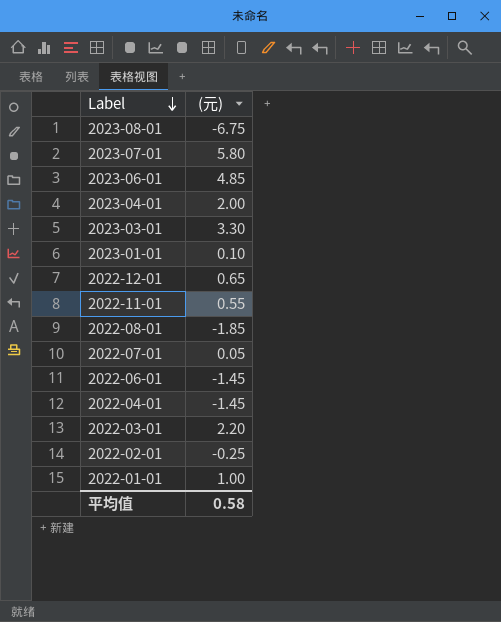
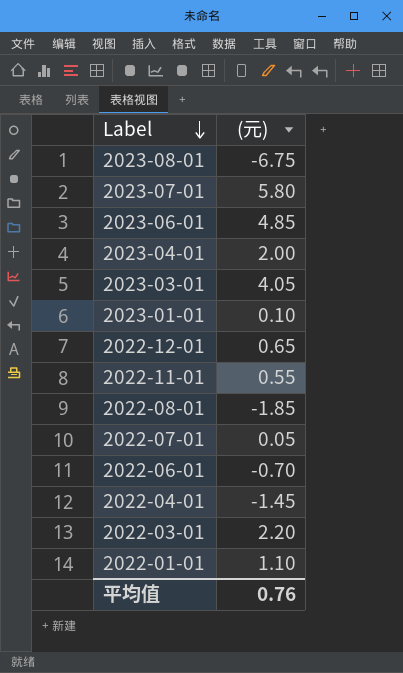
row 2022-02-01: -0.25 -> none
2023-03-01 | (元): 3.30 -> 4.05
2022-06-01 | (元): -1.45 -> -0.70
2022-01-01 | (元): 1.00 -> 1.10
平均值 | (元): 0.58 -> 0.76

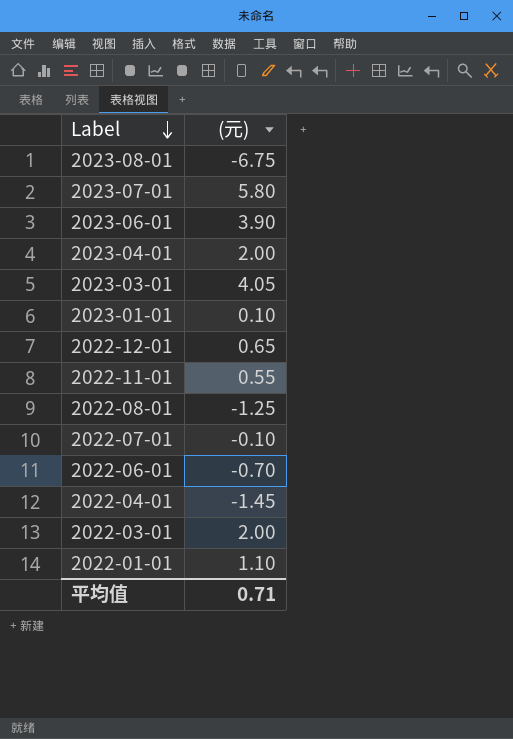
2023-06-01 | (元): 4.85 -> 3.90
2022-08-01 | (元): -1.85 -> -1.25
2022-07-01 | (元): 0.05 -> -0.10
2022-03-01 | (元): 2.20 -> 2.00
平均值 | (元): 0.76 -> 0.71

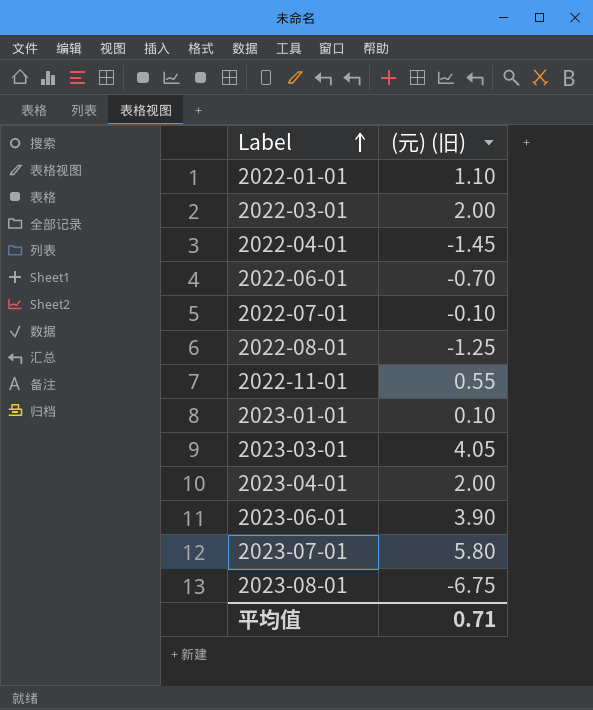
row order: Label descending -> Label ascending
column name: (元) -> (元) (旧)
row 2022-12-01: 0.65 -> none

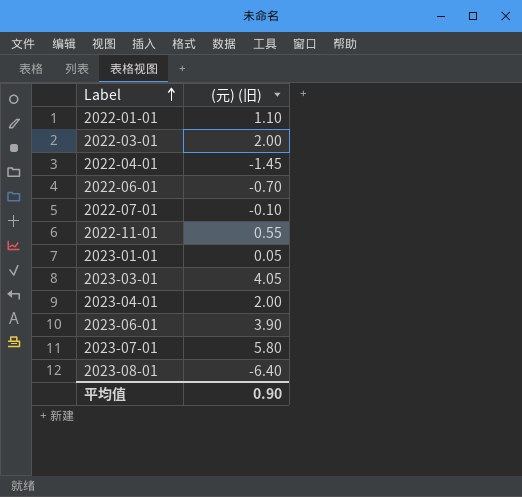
row 2022-08-01: -1.25 -> none
2023-01-01 | (元) (旧): 0.10 -> 0.05
2023-08-01 | (元) (旧): -6.75 -> -6.40
平均值 | (元) (旧): 0.71 -> 0.90

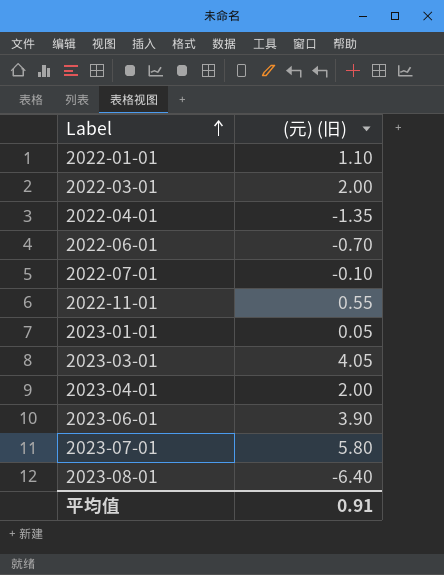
2022-04-01 | (元) (旧): -1.45 -> -1.35
平均值 | (元) (旧): 0.90 -> 0.91

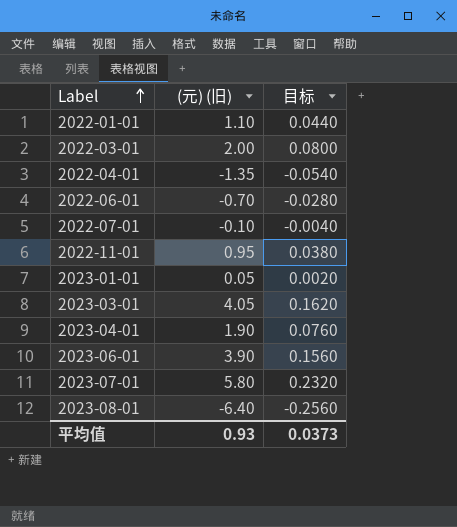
column 目标 | formula: none -> [(元) (旧)] * 0.04
2022-11-01 | (元) (旧): 0.55 -> 0.95
2023-04-01 | (元) (旧): 2.00 -> 1.90
平均值 | (元) (旧): 0.91 -> 0.93

